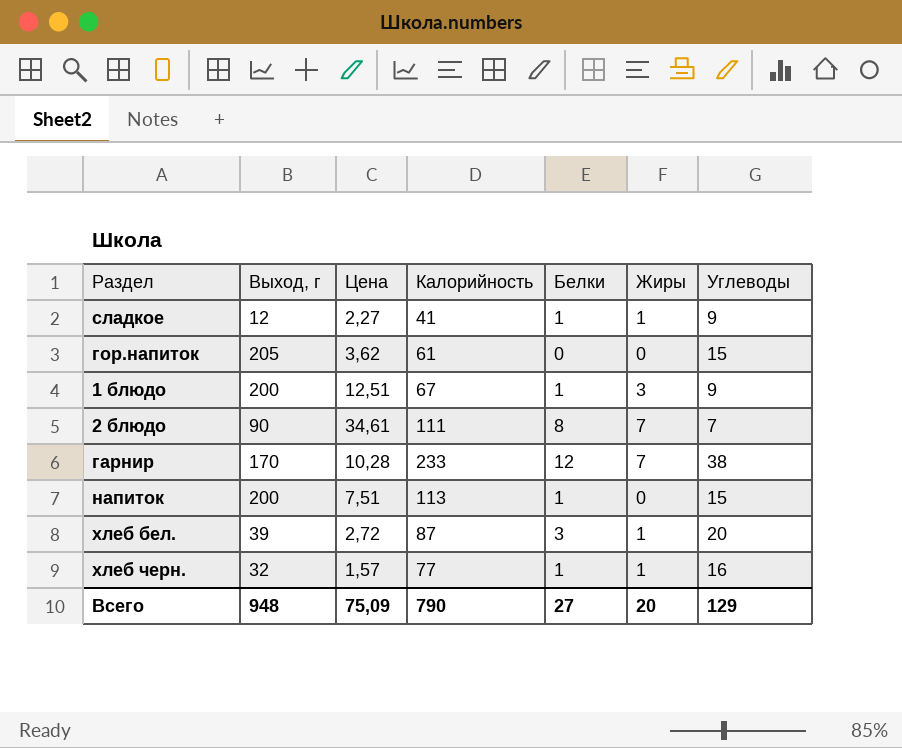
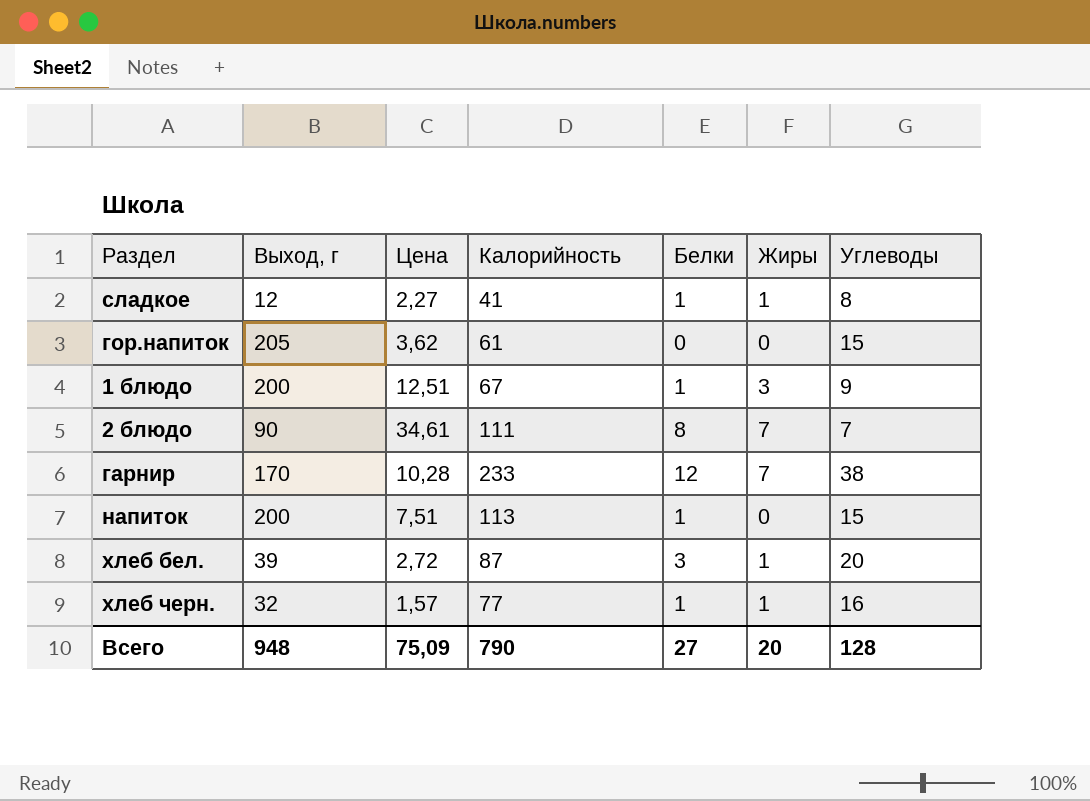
сладкое | Углеводы: 9 -> 8
Всего | Углеводы: 129 -> 128

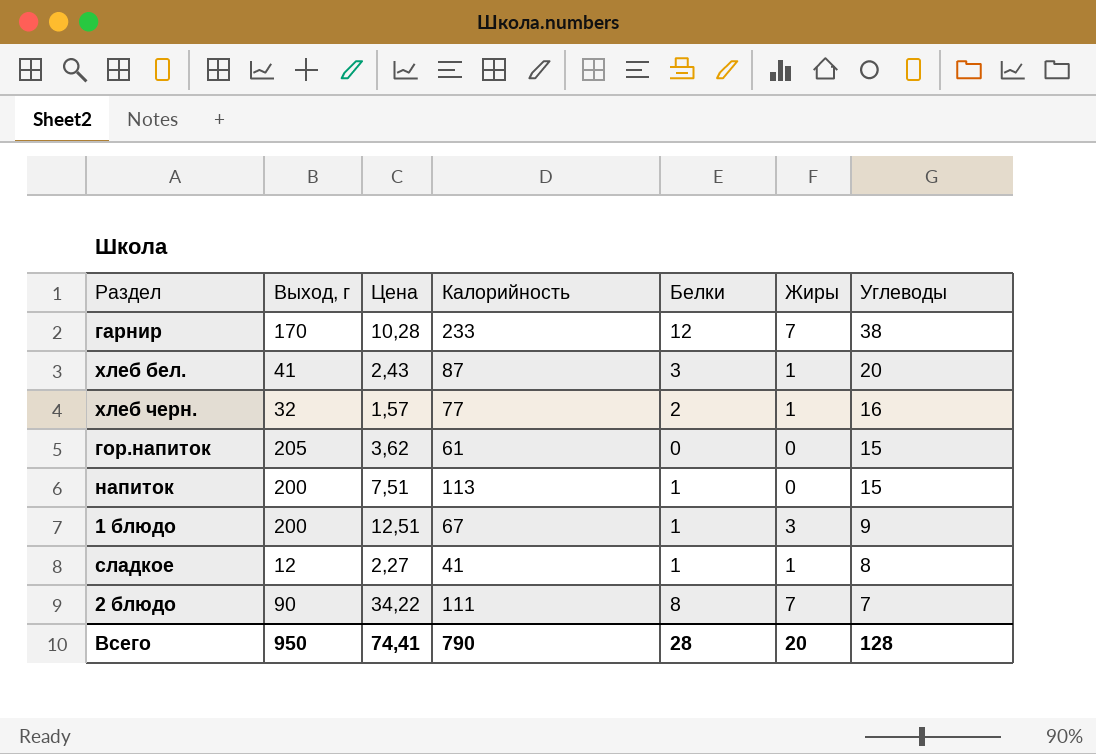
row order: none -> Углеводы descending
хлеб бел. | Выход, г: 39 -> 41
хлеб бел. | Цена: 2,72 -> 2,43
хлеб черн. | Белки: 1 -> 2
2 блюдо | Цена: 34,61 -> 34,22
Всего | Выход, г: 948 -> 950
Всего | Цена: 75,09 -> 74,41
Всего | Белки: 27 -> 28

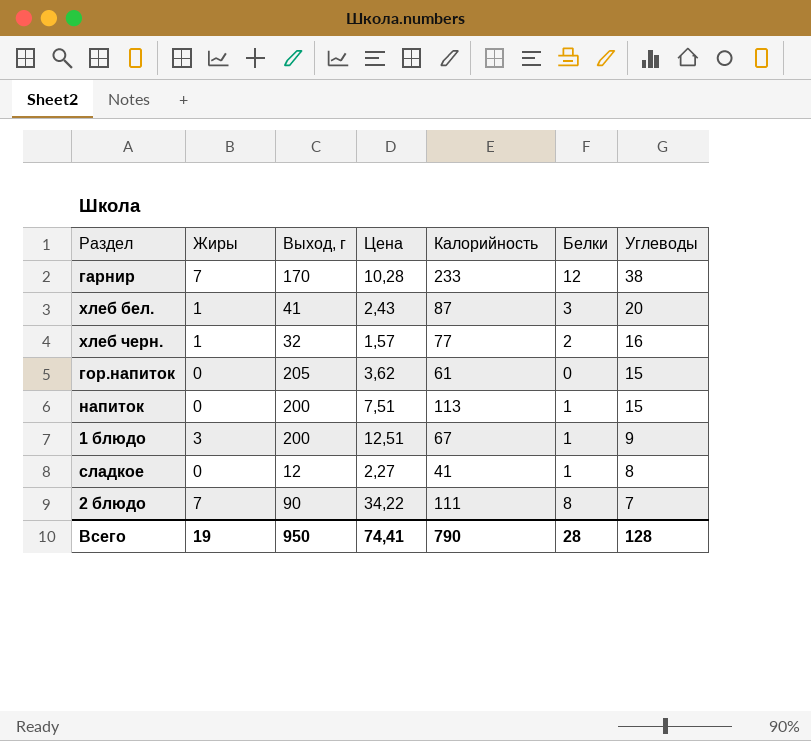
column Жиры | position: 6 -> 2
сладкое | Жиры: 1 -> 0
Всего | Жиры: 20 -> 19

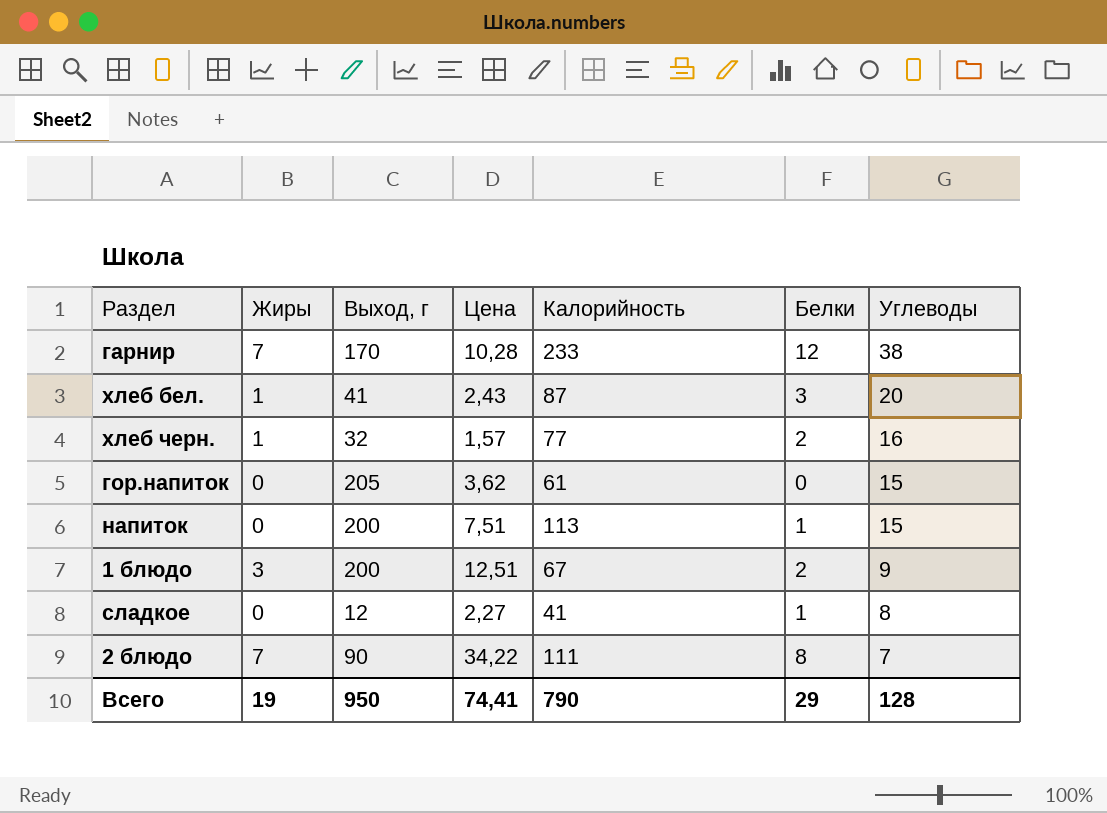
1 блюдо | Белки: 1 -> 2
Всего | Белки: 28 -> 29

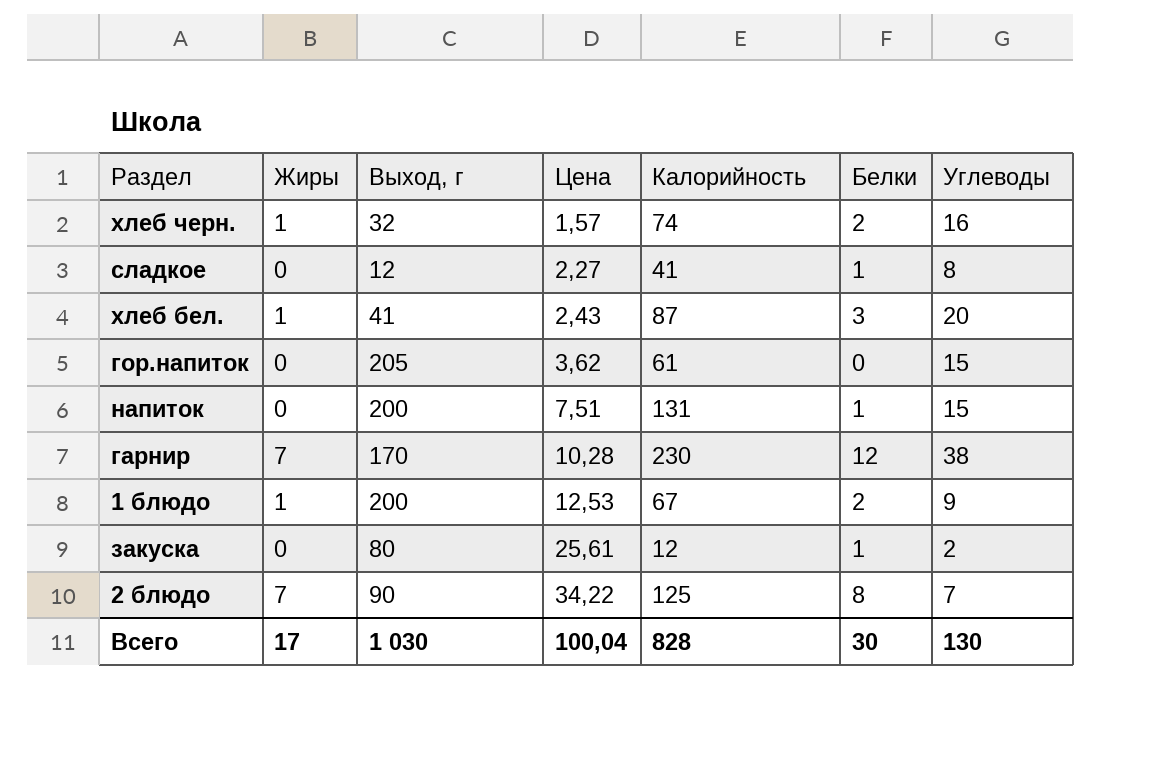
row order: Углеводы descending -> Цена ascending
хлеб черн. | Калорийность: 77 -> 74
напиток | Калорийность: 113 -> 131
гарнир | Калорийность: 233 -> 230
1 блюдо | Жиры: 3 -> 1
1 блюдо | Цена: 12,51 -> 12,53
row закуска: none -> 0 | 80 | 25,61 | 12 | 1 | 2
2 блюдо | Калорийность: 111 -> 125
Всего | Жиры: 19 -> 17
Всего | Выход, г: 950 -> 1 030
Всего | Цена: 74,41 -> 100,04
Всего | Калорийность: 790 -> 828
Всего | Белки: 29 -> 30
Всего | Углеводы: 128 -> 130

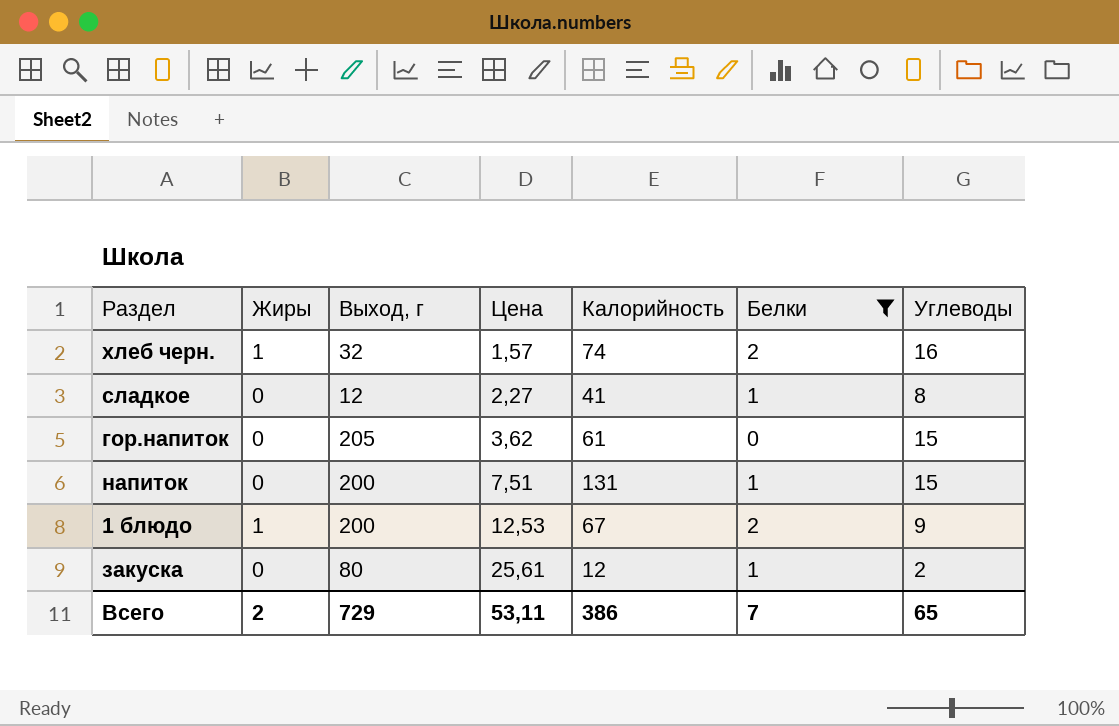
filter: none -> Белки <= 2
Всего | Жиры: 17 -> 2
Всего | Выход, г: 1 030 -> 729
Всего | Цена: 100,04 -> 53,11
Всего | Калорийность: 828 -> 386
Всего | Белки: 30 -> 7
Всего | Углеводы: 130 -> 65

